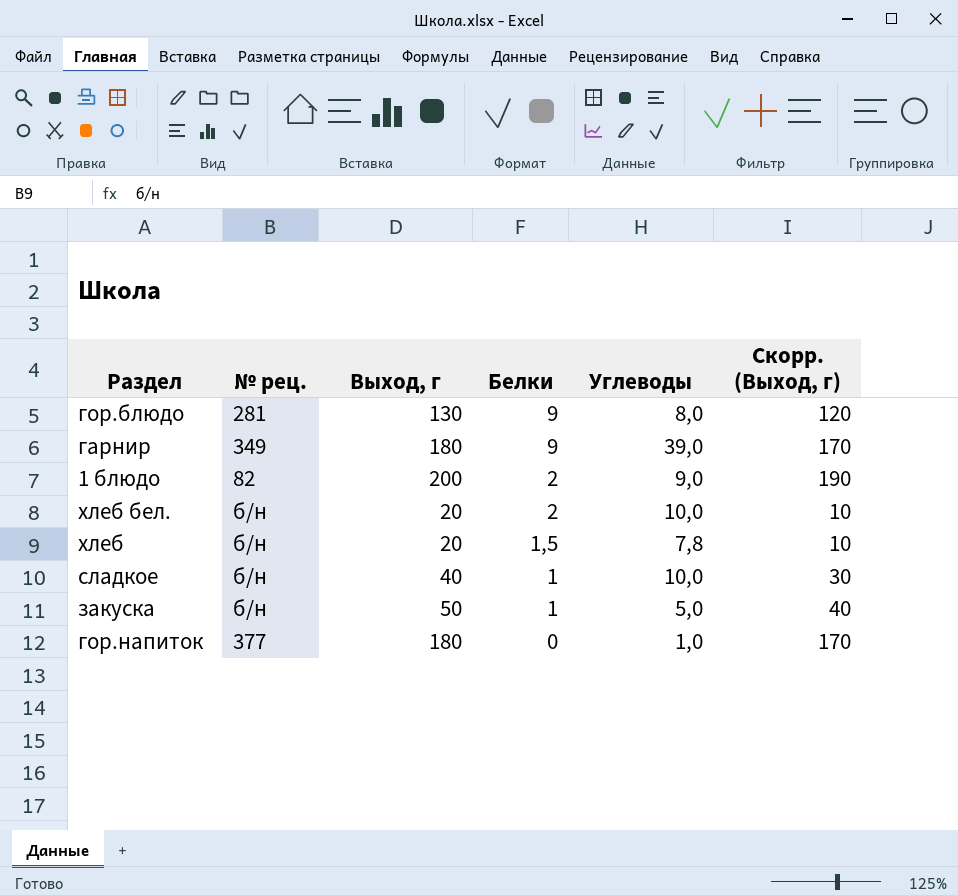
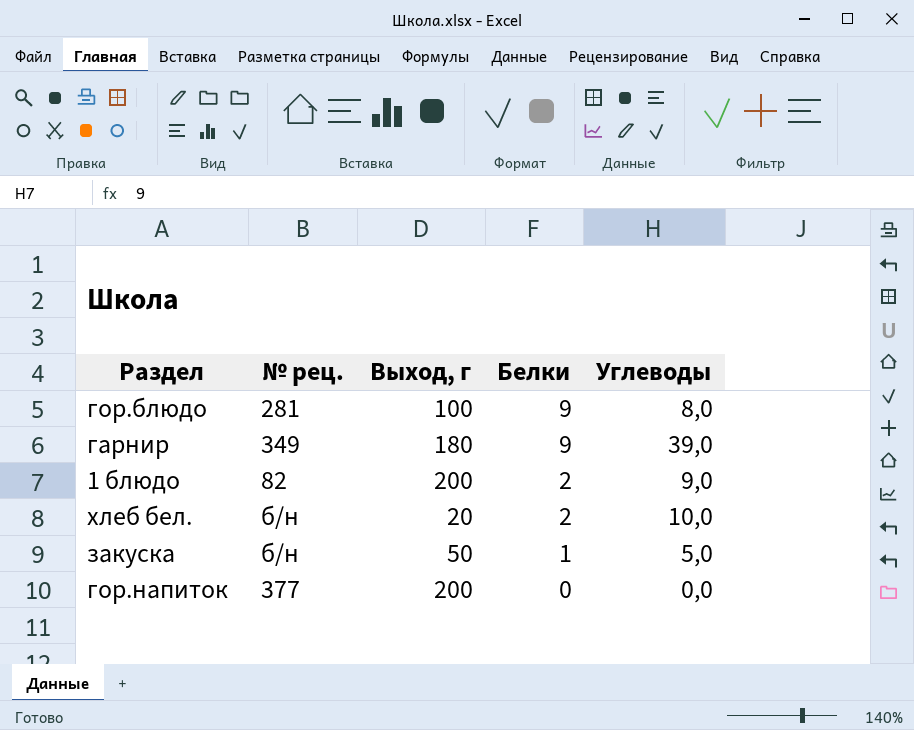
column Скорр. (Выход, г) | formula: [Выход, г] - 10 -> none
row хлеб: б/н | 20 | 1,5 | 7,8 | 10 -> none
row сладкое: б/н | 40 | 1 | 10,0 | 30 -> none
гор.блюдо | Выход, г: 130 -> 100
гор.напиток | Выход, г: 180 -> 200
гор.напиток | Углеводы: 1,0 -> 0,0

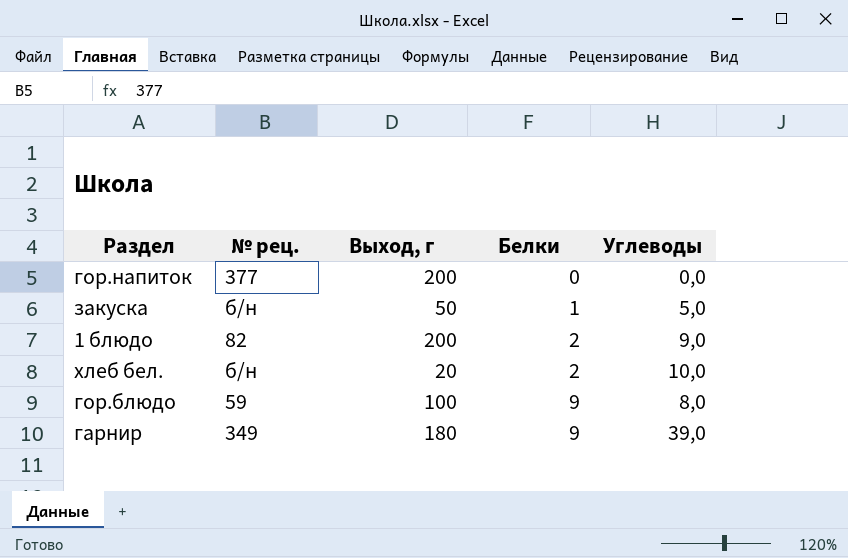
row order: Белки descending -> Белки ascending
гор.блюдо | № рец.: 281 -> 59

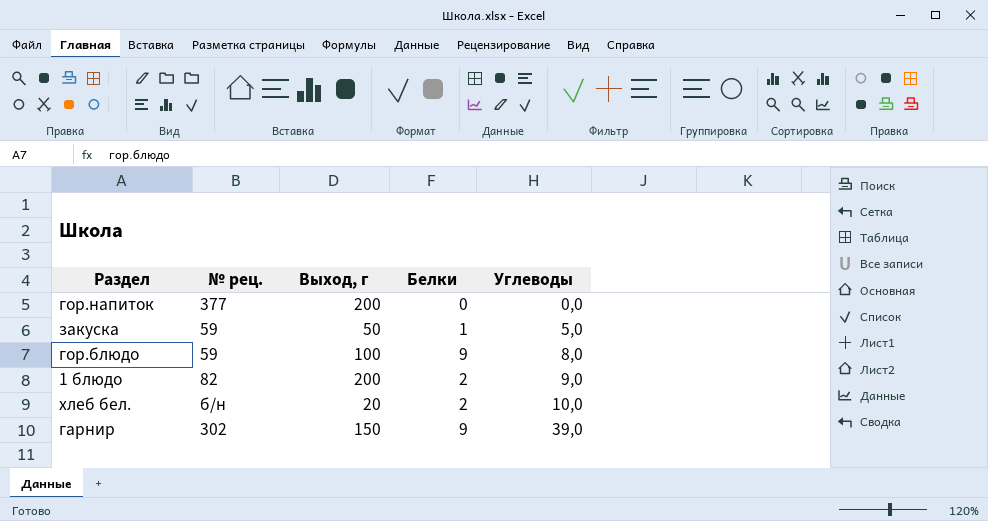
row order: Белки ascending -> Углеводы ascending
закуска | № рец.: б/н -> 59
гарнир | № рец.: 349 -> 302
гарнир | Выход, г: 180 -> 150

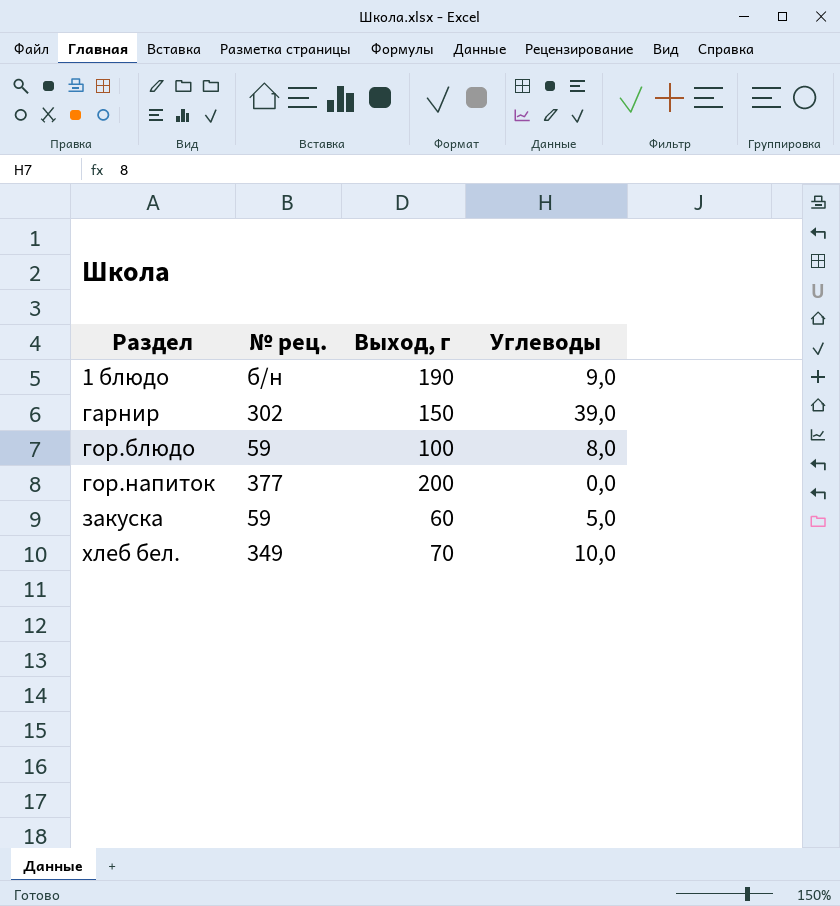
row order: Углеводы ascending -> Раздел ascending
column Белки | position: 4 -> none
1 блюдо | № рец.: 82 -> б/н
1 блюдо | Выход, г: 200 -> 190
закуска | Выход, г: 50 -> 60
хлеб бел. | № рец.: б/н -> 349
хлеб бел. | Выход, г: 20 -> 70

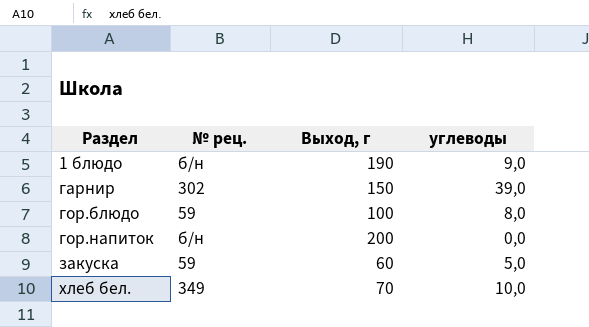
column name: Углеводы -> углеводы
гор.напиток | № рец.: 377 -> б/н

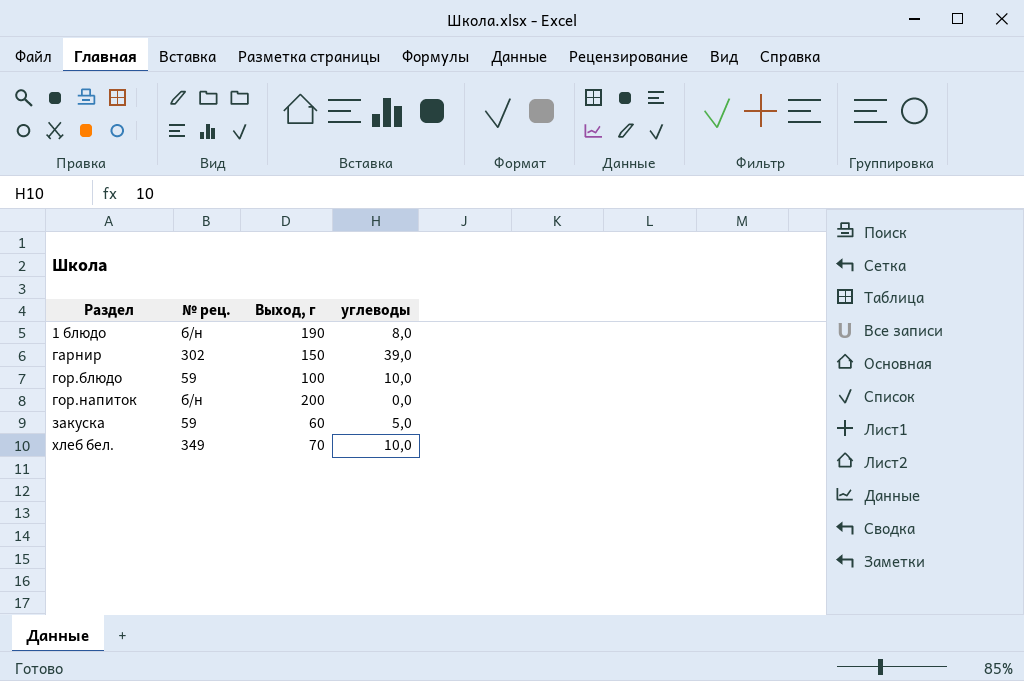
1 блюдо | углеводы: 9,0 -> 8,0
гор.блюдо | углеводы: 8,0 -> 10,0

